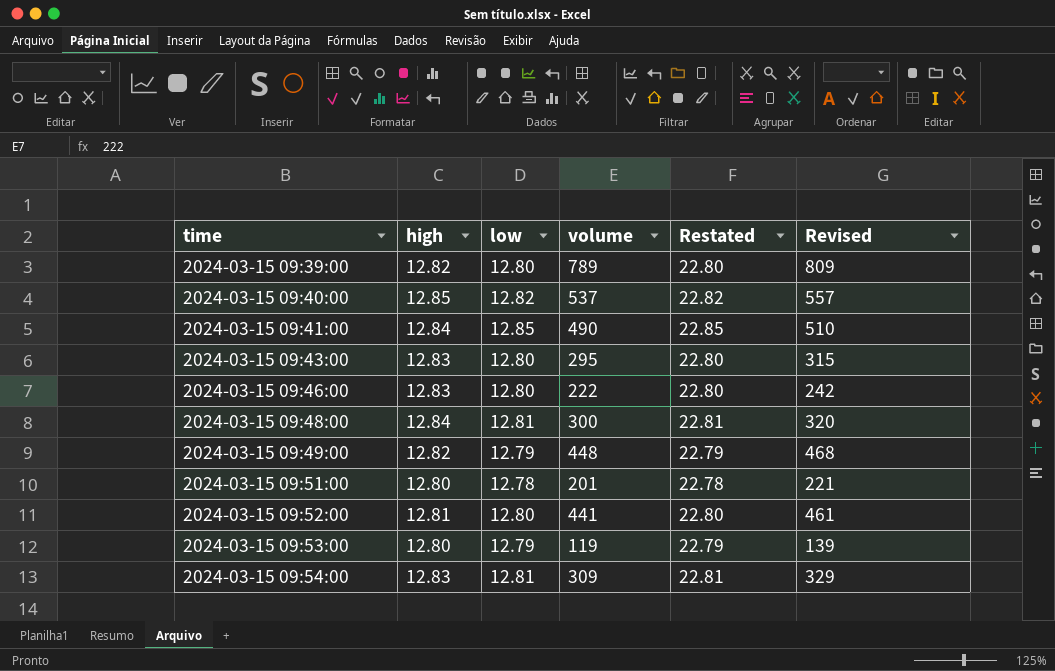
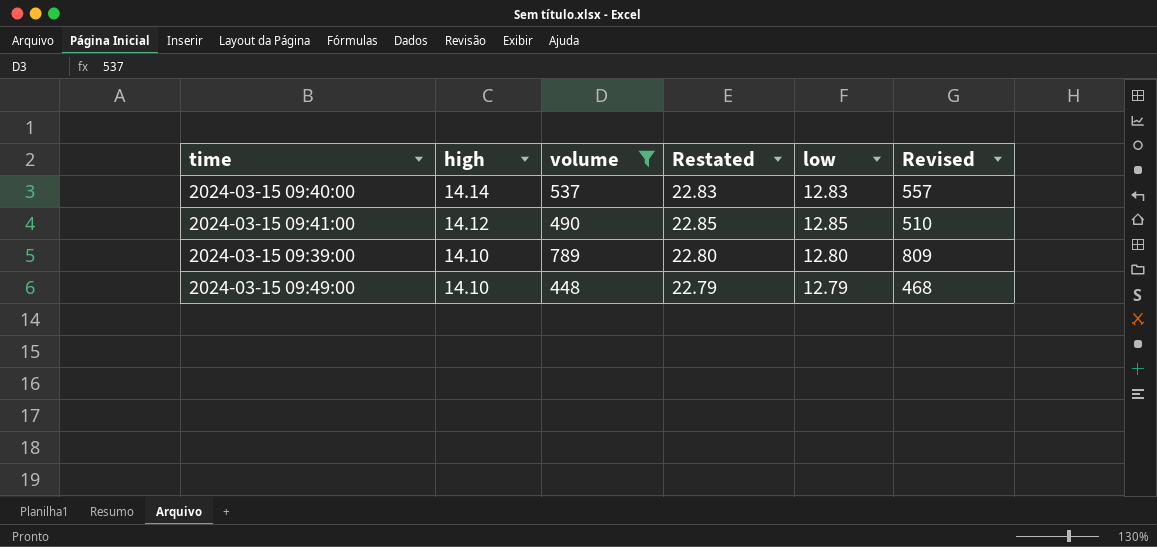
filter: none -> volume >= 448
row order: time ascending -> high descending
column low | position: 3 -> 5
2024-03-15 09:40:00 | high: 12.85 -> 14.14
2024-03-15 09:40:00 | Restated: 22.82 -> 22.83
2024-03-15 09:40:00 | low: 12.82 -> 12.83
2024-03-15 09:41:00 | high: 12.84 -> 14.12
2024-03-15 09:39:00 | high: 12.82 -> 14.10
2024-03-15 09:49:00 | high: 12.82 -> 14.10

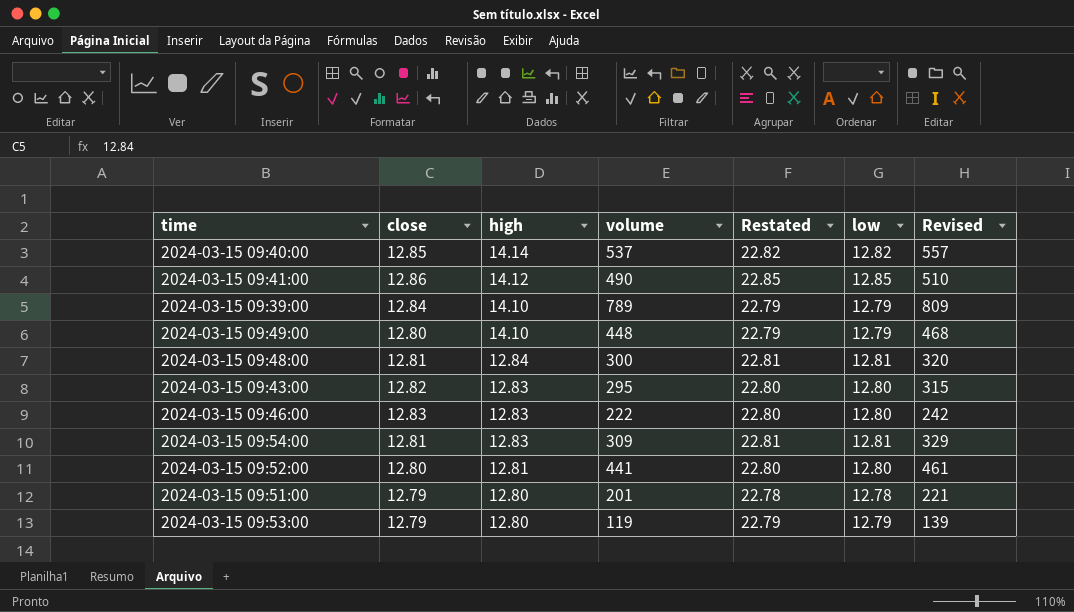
filter: volume >= 448 -> none
column close | position: none -> 2
2024-03-15 09:40:00 | Restated: 22.83 -> 22.82
2024-03-15 09:40:00 | low: 12.83 -> 12.82
2024-03-15 09:39:00 | Restated: 22.80 -> 22.79
2024-03-15 09:39:00 | low: 12.80 -> 12.79

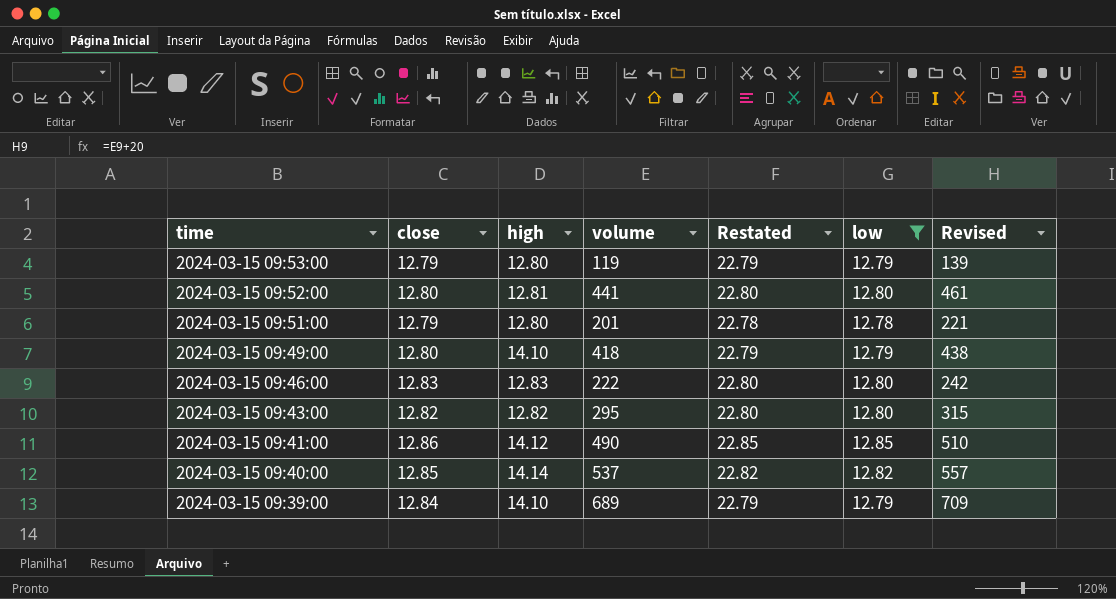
filter: none -> low != 12.81
row order: high descending -> time descending
2024-03-15 09:49:00 | volume: 448 -> 418
2024-03-15 09:49:00 | Revised: 468 -> 438
2024-03-15 09:43:00 | high: 12.83 -> 12.82
2024-03-15 09:39:00 | volume: 789 -> 689
2024-03-15 09:39:00 | Revised: 809 -> 709

